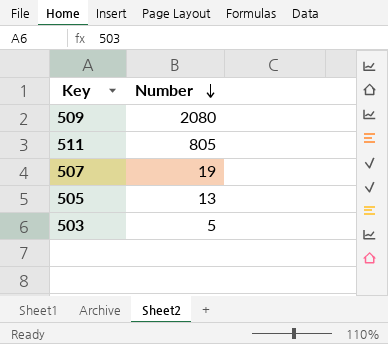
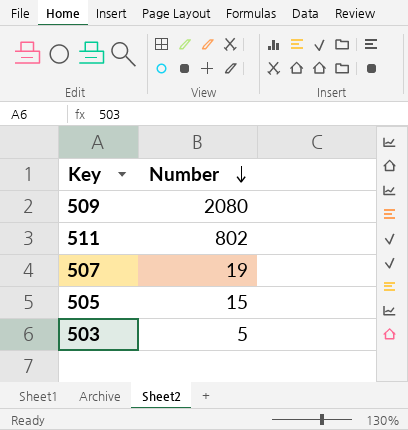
511 | Number: 805 -> 802
505 | Number: 13 -> 15

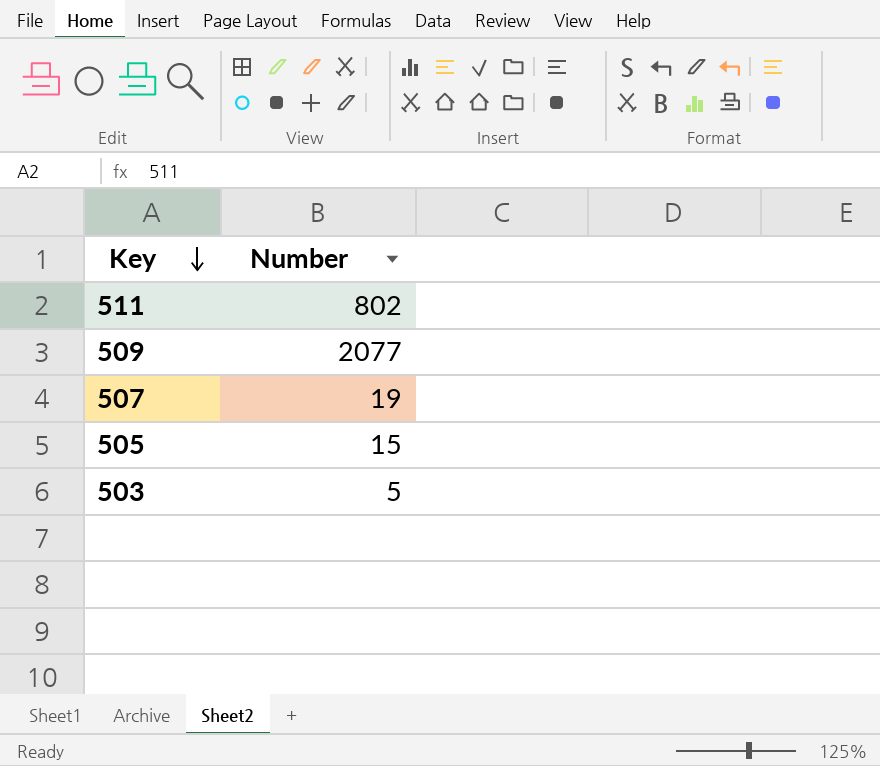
row order: Number descending -> Key descending
509 | Number: 2080 -> 2077

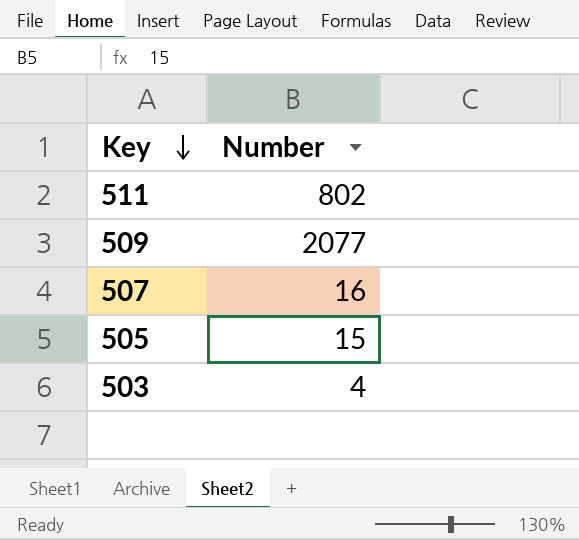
507 | Number: 19 -> 16
503 | Number: 5 -> 4

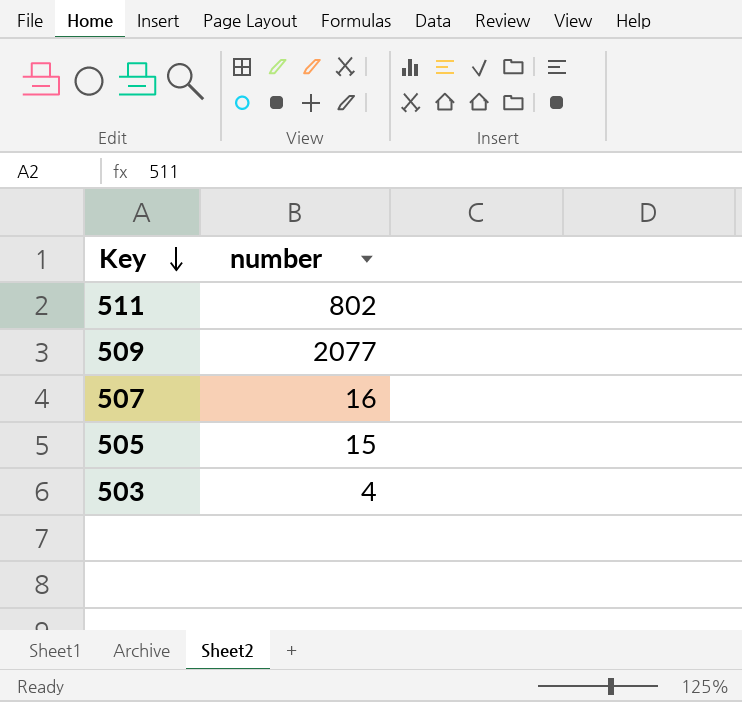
column name: Number -> number

